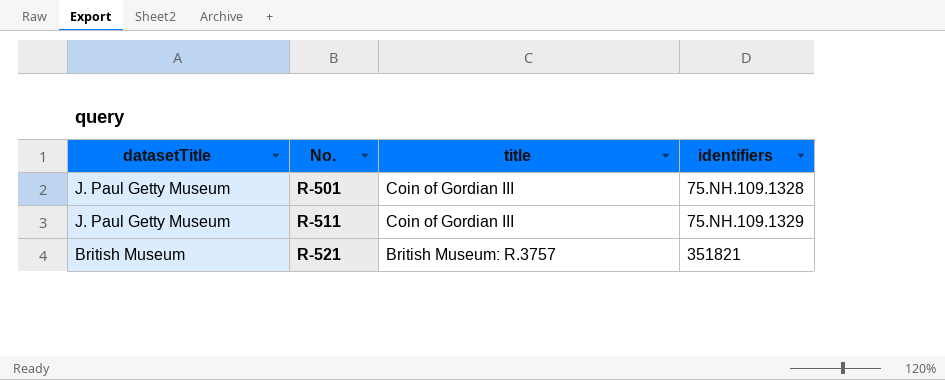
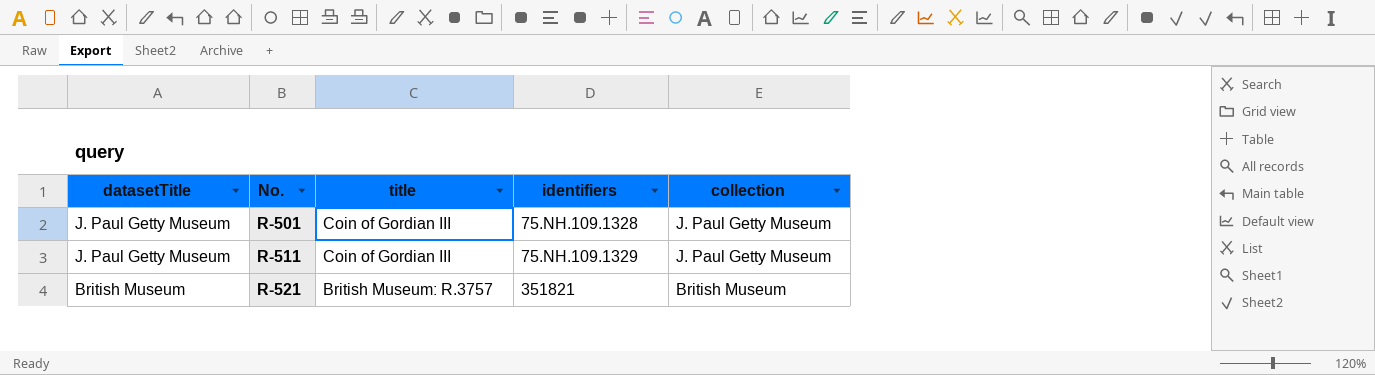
column collection | position: none -> 5

